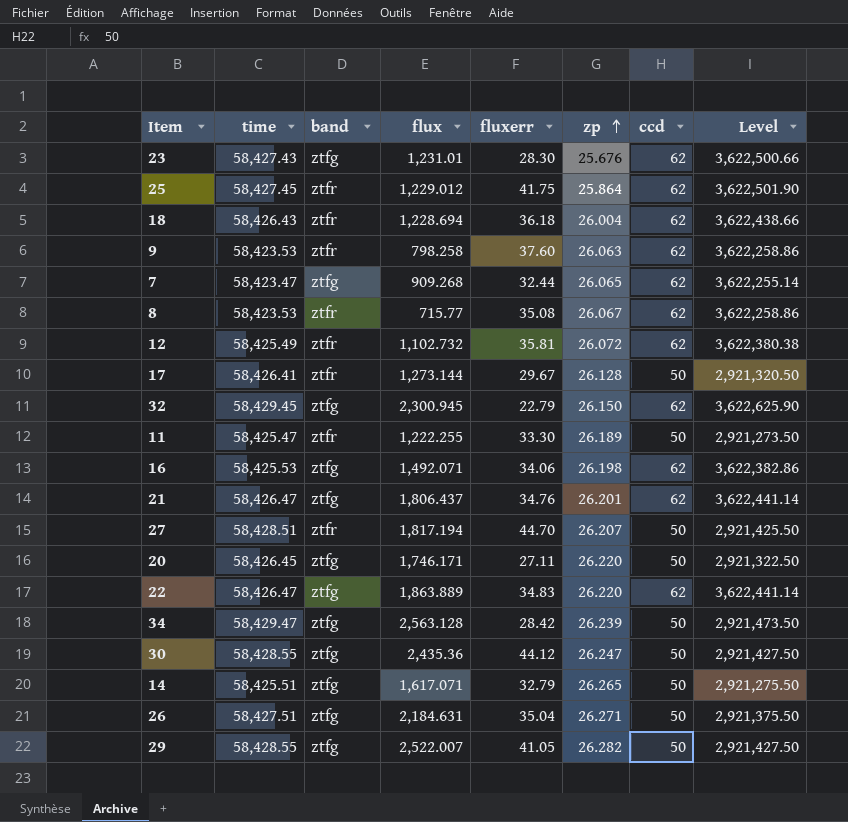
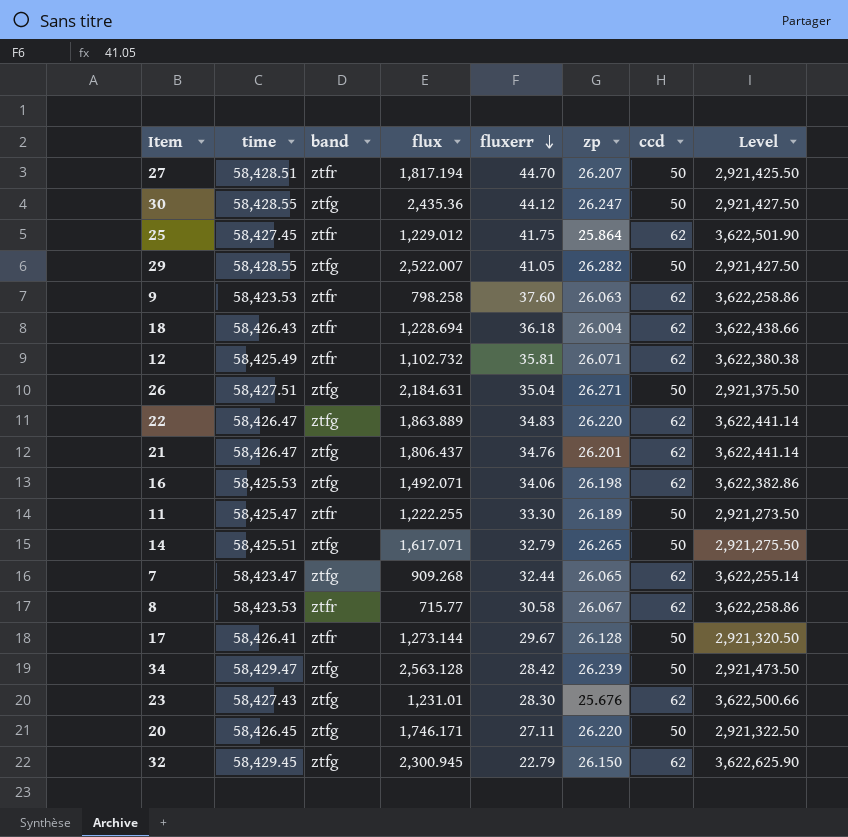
row order: zp ascending -> fluxerr descending
12 | zp: 26.072 -> 26.071
8 | fluxerr: 35.08 -> 30.58

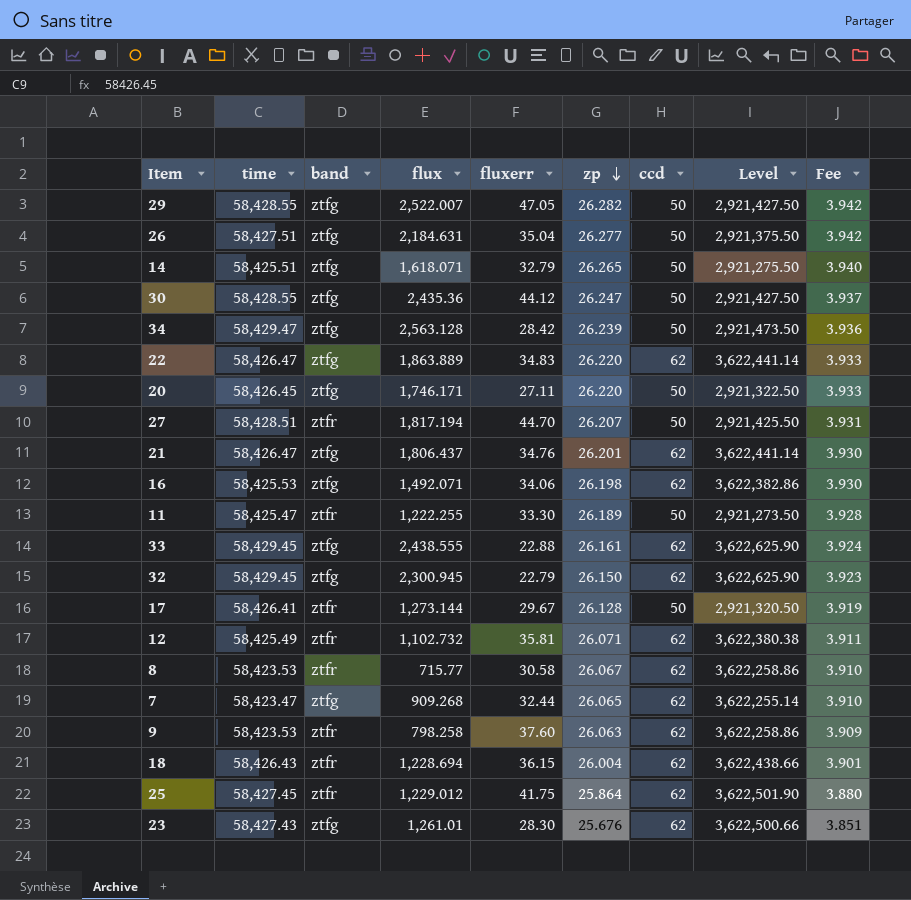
row order: fluxerr descending -> zp descending
column Fee | formula: none -> [zp] * 0.15
29 | fluxerr: 41.05 -> 47.05
26 | zp: 26.271 -> 26.277
14 | flux: 1,617.071 -> 1,618.071
row 33: none -> 58,429.45 | ztfg | 2,438.555 | 22.88 | 26.161 | 62 | 3,622,625.90 | 3.924
18 | fluxerr: 36.18 -> 36.15
23 | flux: 1,231.01 -> 1,261.01

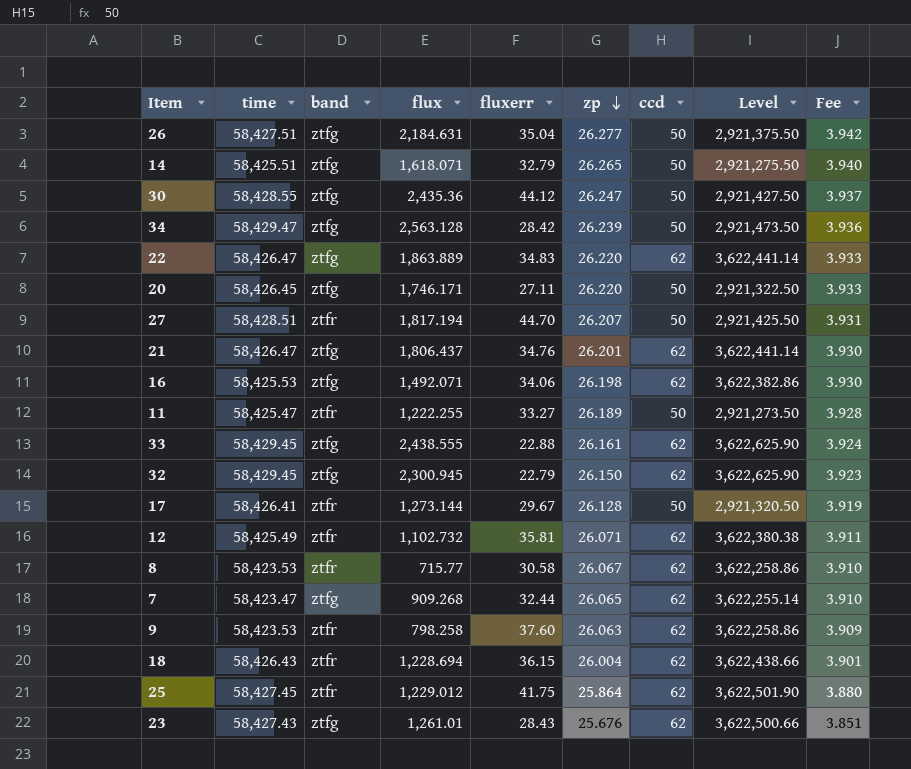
row 29: 58,428.55 | ztfg | 2,522.007 | 47.05 | 26.282 | 50 | 2,921,427.50 | 3.942 -> none
11 | fluxerr: 33.30 -> 33.27
23 | fluxerr: 28.30 -> 28.43

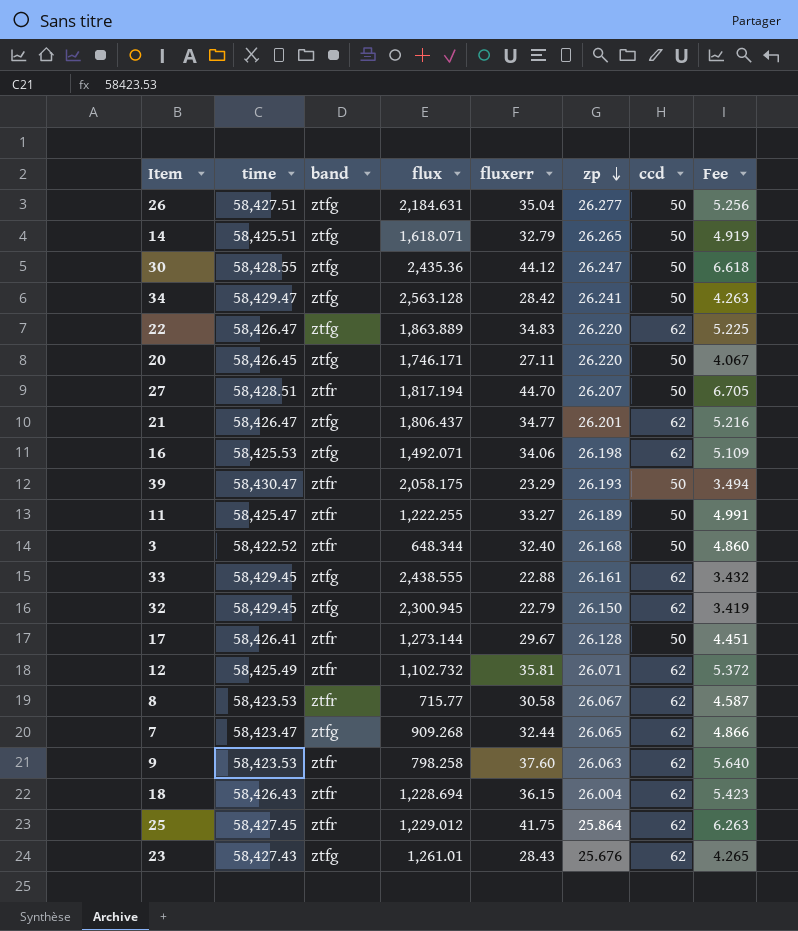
column Level | formula: [time] * [ccd] -> none
column Fee | formula: [zp] * 0.15 -> [fluxerr] * 0.15
34 | zp: 26.239 -> 26.241
21 | fluxerr: 34.76 -> 34.77
row 39: none -> 58,430.47 | ztfr | 2,058.175 | 23.29 | 26.193 | 50 | 3.494
row 3: none -> 58,422.52 | ztfr | 648.344 | 32.40 | 26.168 | 50 | 4.860

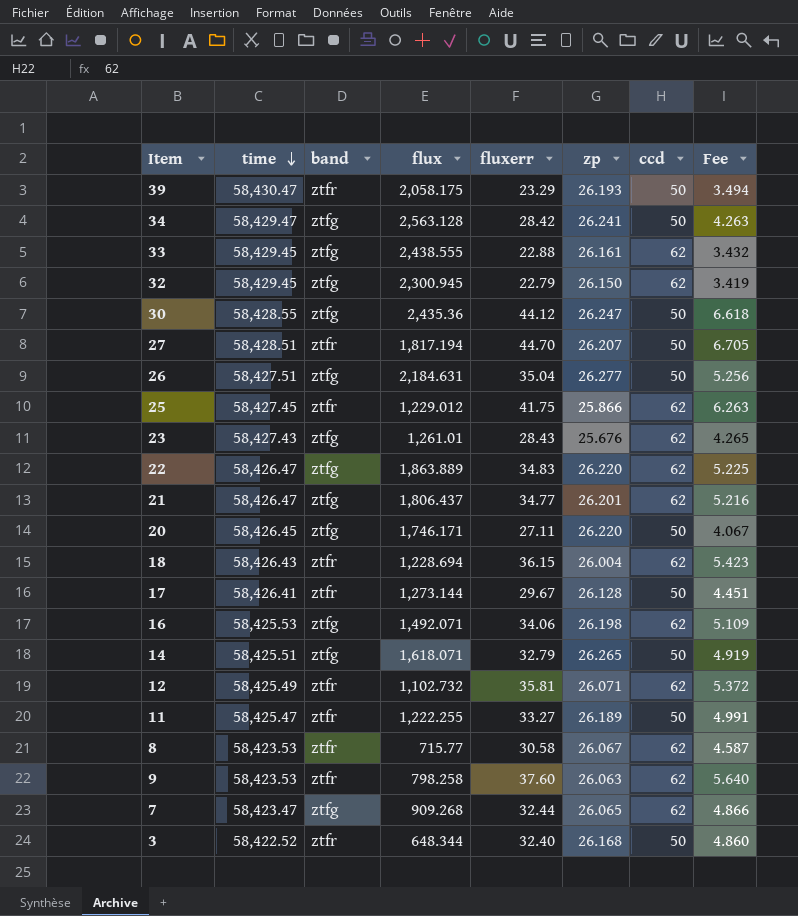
row order: zp descending -> time descending
25 | zp: 25.864 -> 25.866

